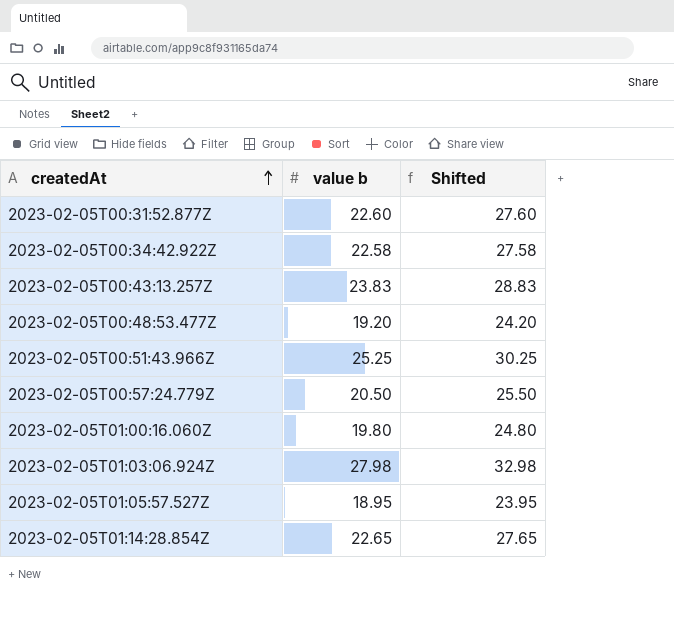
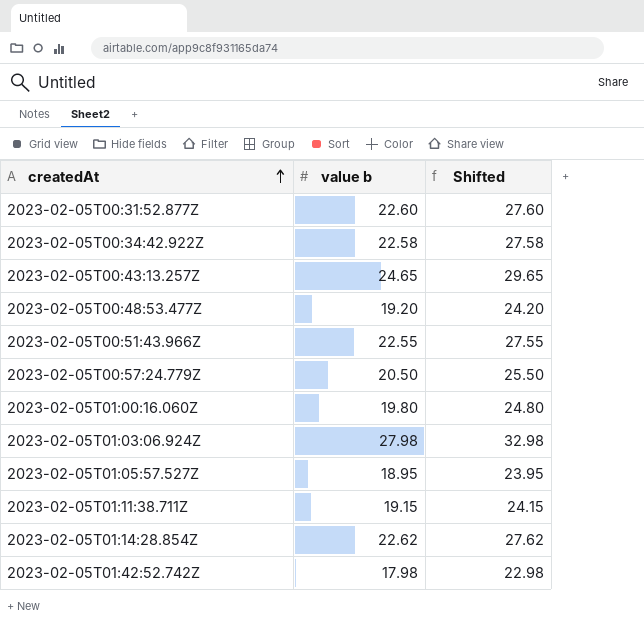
2023-02-05T00:43:13.257Z | value b: 23.83 -> 24.65
2023-02-05T00:43:13.257Z | Shifted: 28.83 -> 29.65
2023-02-05T00:51:43.966Z | value b: 25.25 -> 22.55
2023-02-05T00:51:43.966Z | Shifted: 30.25 -> 27.55
row 2023-02-05T01:11:38.711Z: none -> 19.15 | 24.15
2023-02-05T01:14:28.854Z | value b: 22.65 -> 22.62
2023-02-05T01:14:28.854Z | Shifted: 27.65 -> 27.62
row 2023-02-05T01:42:52.742Z: none -> 17.98 | 22.98

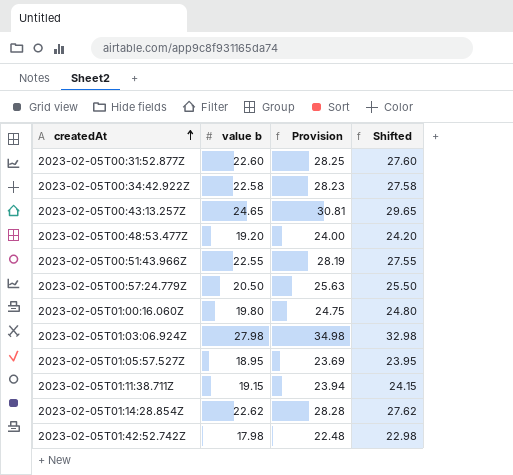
column Provision | formula: none -> [value b] * 1.25

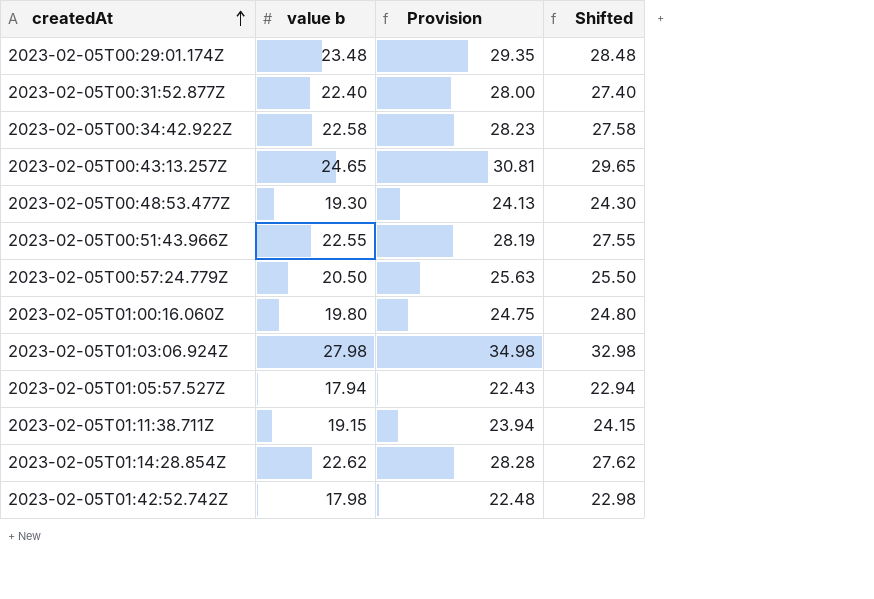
row 2023-02-05T00:29:01.174Z: none -> 23.48 | 29.35 | 28.48
2023-02-05T00:31:52.877Z | value b: 22.60 -> 22.40
2023-02-05T00:31:52.877Z | Provision: 28.25 -> 28.00
2023-02-05T00:31:52.877Z | Shifted: 27.60 -> 27.40
2023-02-05T00:48:53.477Z | value b: 19.20 -> 19.30
2023-02-05T00:48:53.477Z | Provision: 24.00 -> 24.13
2023-02-05T00:48:53.477Z | Shifted: 24.20 -> 24.30
2023-02-05T01:05:57.527Z | value b: 18.95 -> 17.94
2023-02-05T01:05:57.527Z | Provision: 23.69 -> 22.43
2023-02-05T01:05:57.527Z | Shifted: 23.95 -> 22.94

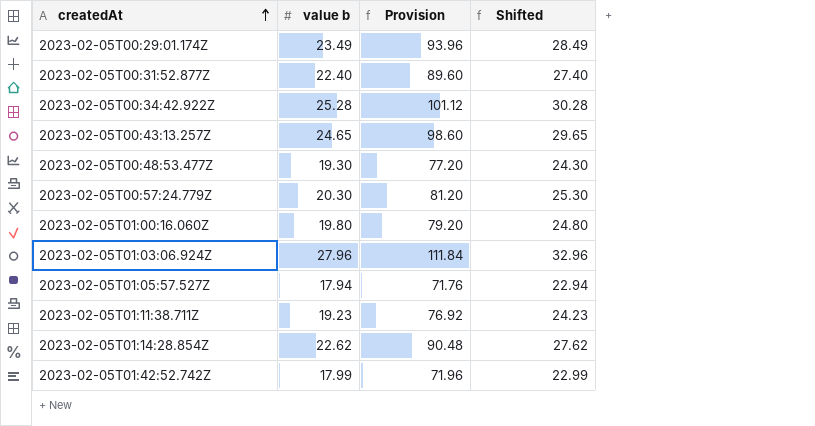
column Provision | formula: [value b] * 1.25 -> [value b] * 4
row 2023-02-05T00:51:43.966Z: 22.55 | 28.19 | 27.55 -> none
2023-02-05T00:29:01.174Z | value b: 23.48 -> 23.49
2023-02-05T00:29:01.174Z | Shifted: 28.48 -> 28.49
2023-02-05T00:34:42.922Z | value b: 22.58 -> 25.28
2023-02-05T00:34:42.922Z | Shifted: 27.58 -> 30.28
2023-02-05T00:57:24.779Z | value b: 20.50 -> 20.30
2023-02-05T00:57:24.779Z | Shifted: 25.50 -> 25.30
2023-02-05T01:03:06.924Z | value b: 27.98 -> 27.96
2023-02-05T01:03:06.924Z | Shifted: 32.98 -> 32.96
2023-02-05T01:11:38.711Z | value b: 19.15 -> 19.23
2023-02-05T01:11:38.711Z | Shifted: 24.15 -> 24.23
2023-02-05T01:42:52.742Z | value b: 17.98 -> 17.99
2023-02-05T01:42:52.742Z | Shifted: 22.98 -> 22.99

